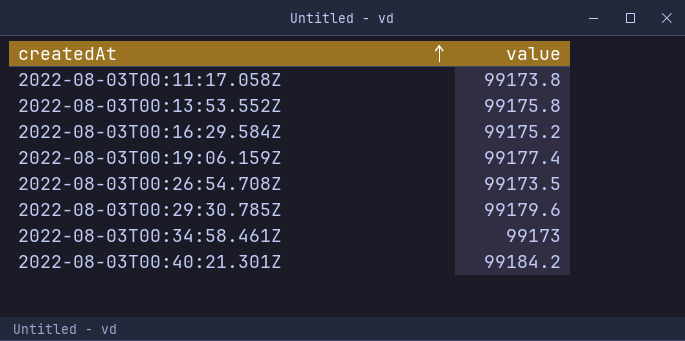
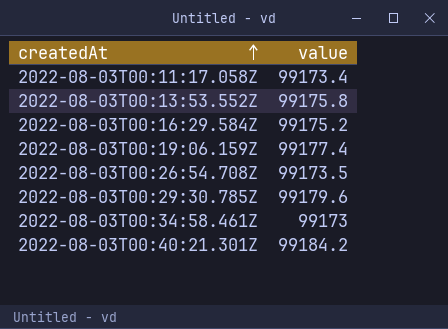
2022-08-03T00:11:17.058Z | value: 99173.8 -> 99173.4

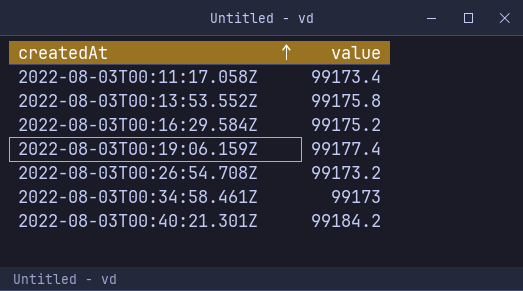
row 2022-08-03T00:29:30.785Z: 99179.6 -> none
2022-08-03T00:26:54.708Z | value: 99173.5 -> 99173.2

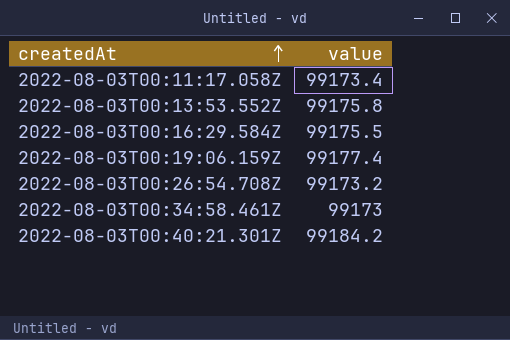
2022-08-03T00:16:29.584Z | value: 99175.2 -> 99175.5

